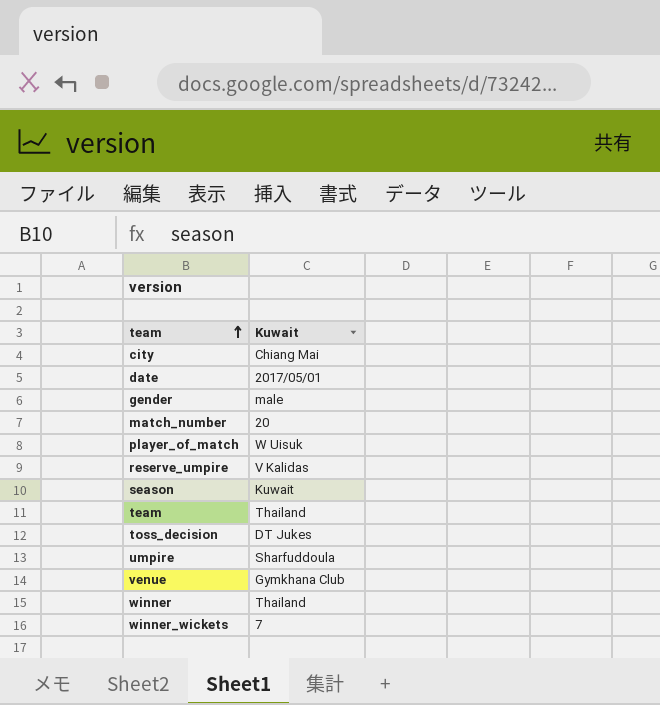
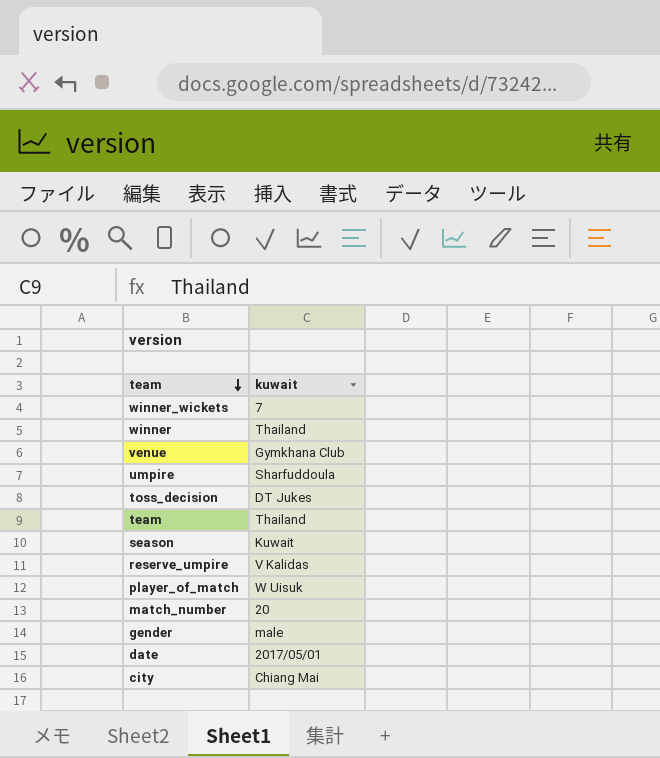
row order: team ascending -> team descending
column name: Kuwait -> kuwait

